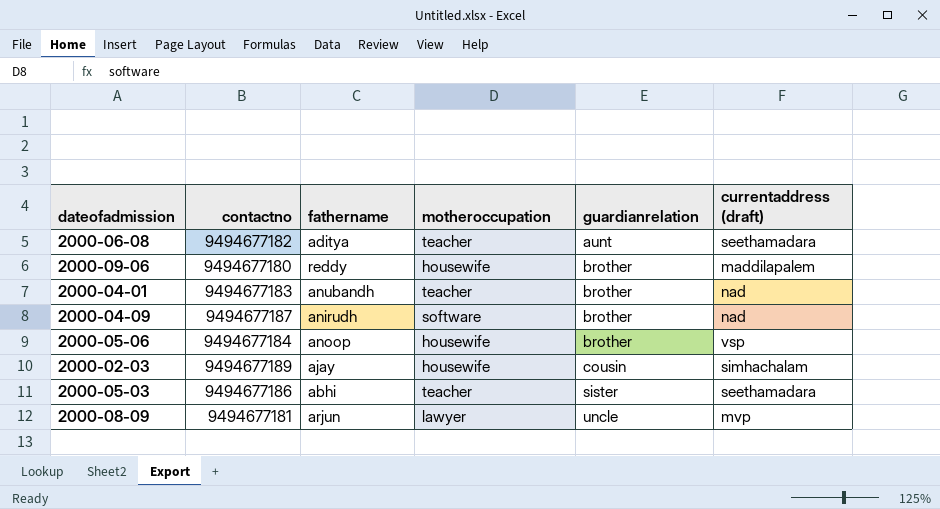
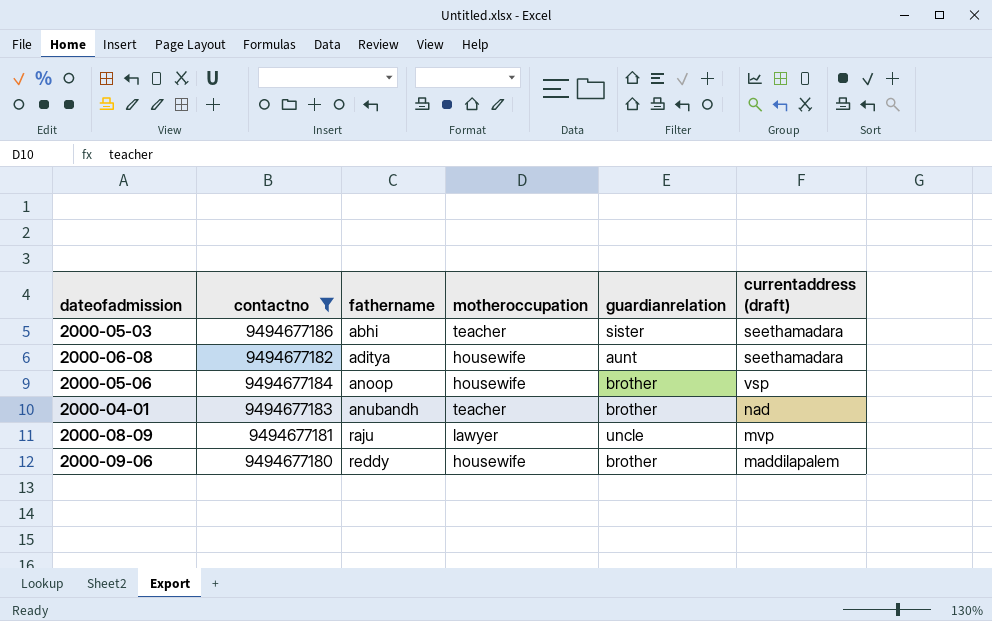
filter: none -> contactno <= 9494677186
row order: guardianrelation ascending -> fathername ascending
2000-06-08 | motheroccupation: teacher -> housewife
2000-08-09 | fathername: arjun -> raju

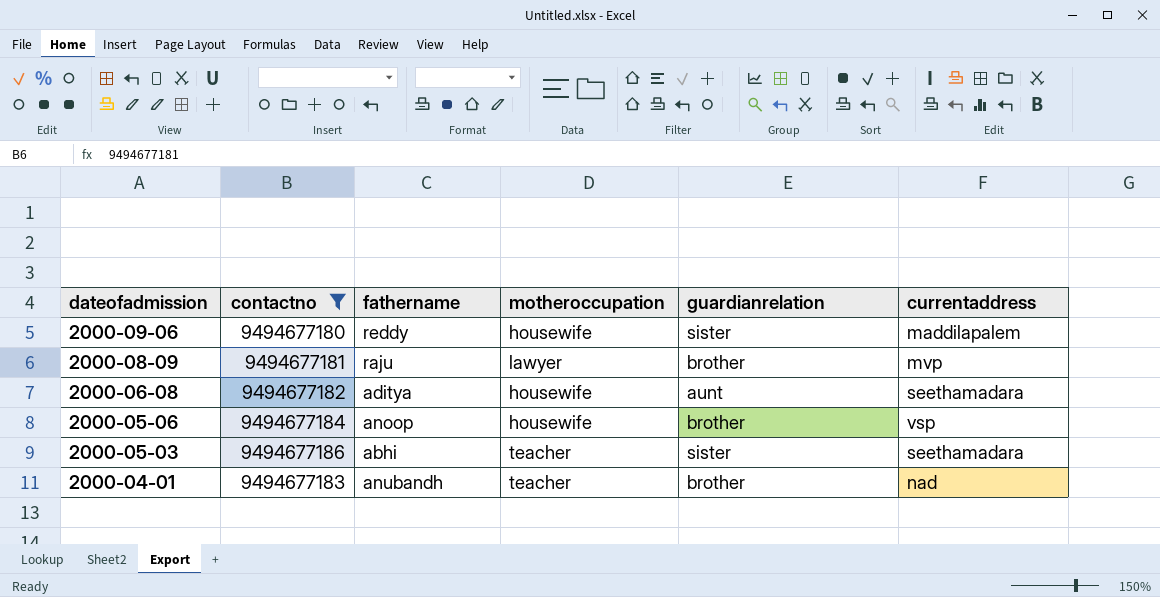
row order: fathername ascending -> dateofadmission descending
column name: currentaddress (draft) -> currentaddress
2000-09-06 | guardianrelation: brother -> sister
2000-08-09 | guardianrelation: uncle -> brother

